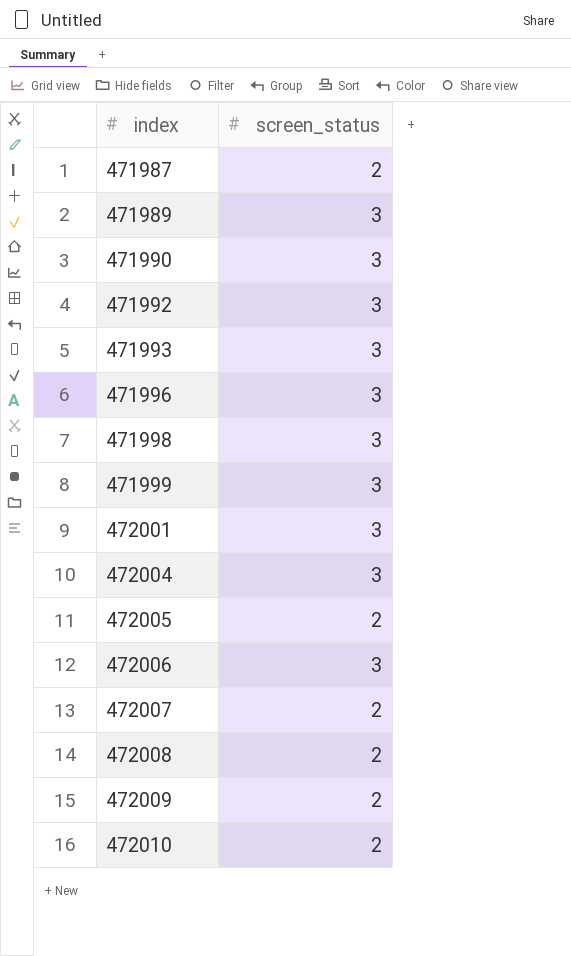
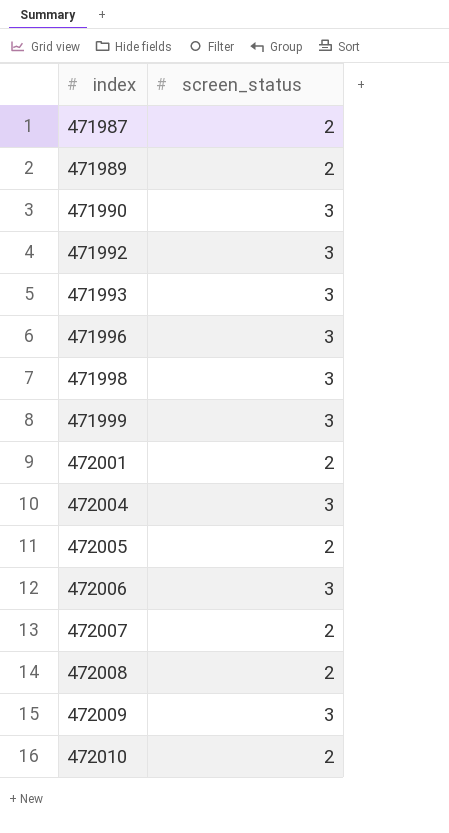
471989 | screen_status: 3 -> 2
472001 | screen_status: 3 -> 2
472009 | screen_status: 2 -> 3

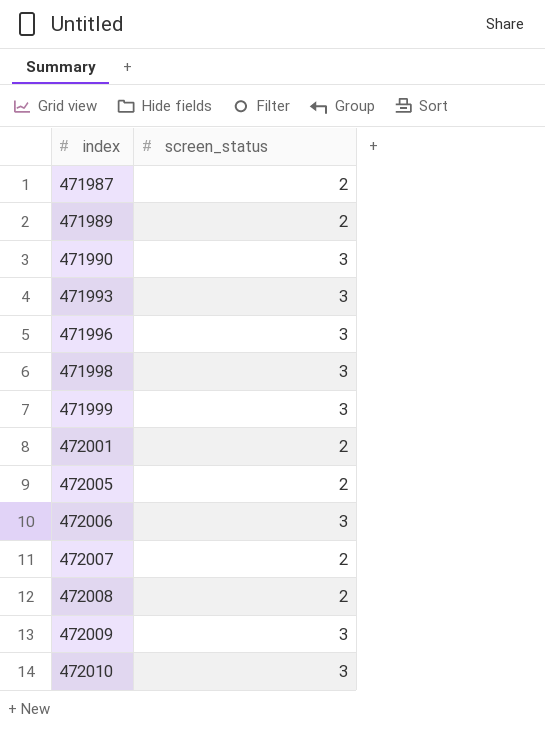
row 471992: 3 -> none
row 472004: 3 -> none
472010 | screen_status: 2 -> 3

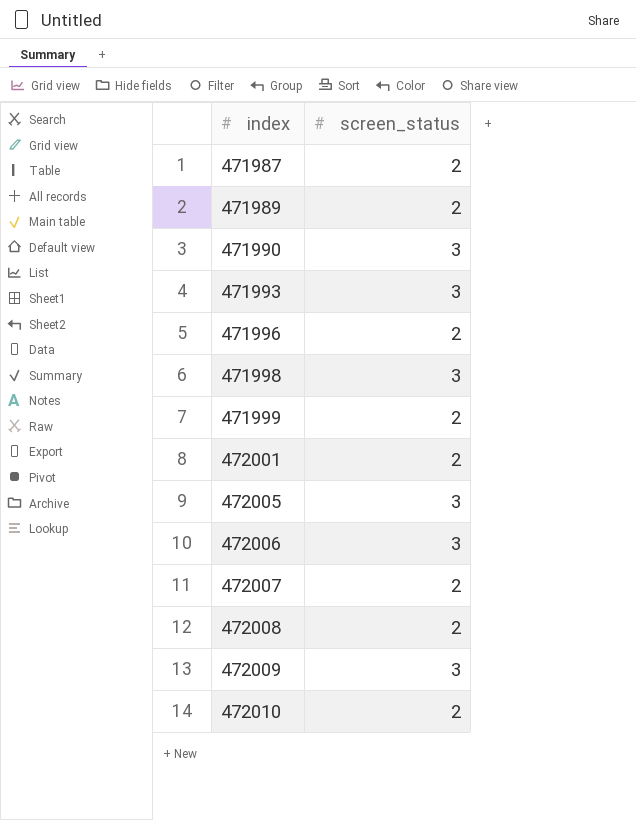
471996 | screen_status: 3 -> 2
471999 | screen_status: 3 -> 2
472005 | screen_status: 2 -> 3
472010 | screen_status: 3 -> 2

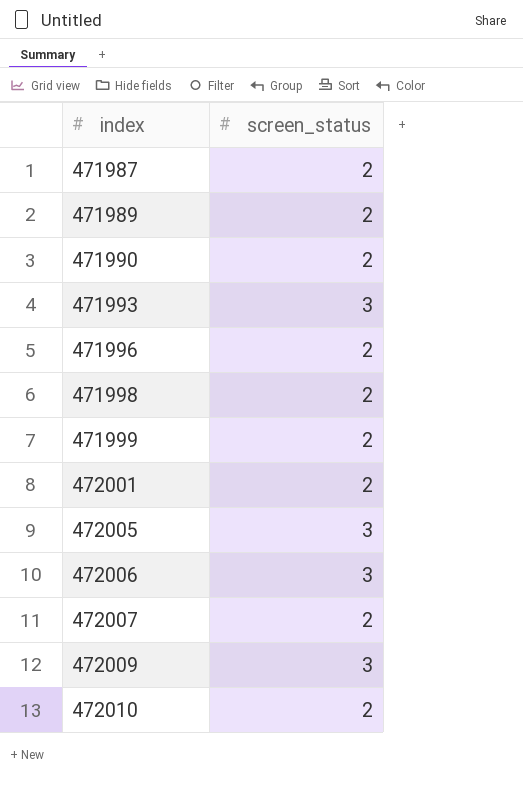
row 472008: 2 -> none
471990 | screen_status: 3 -> 2
471998 | screen_status: 3 -> 2

